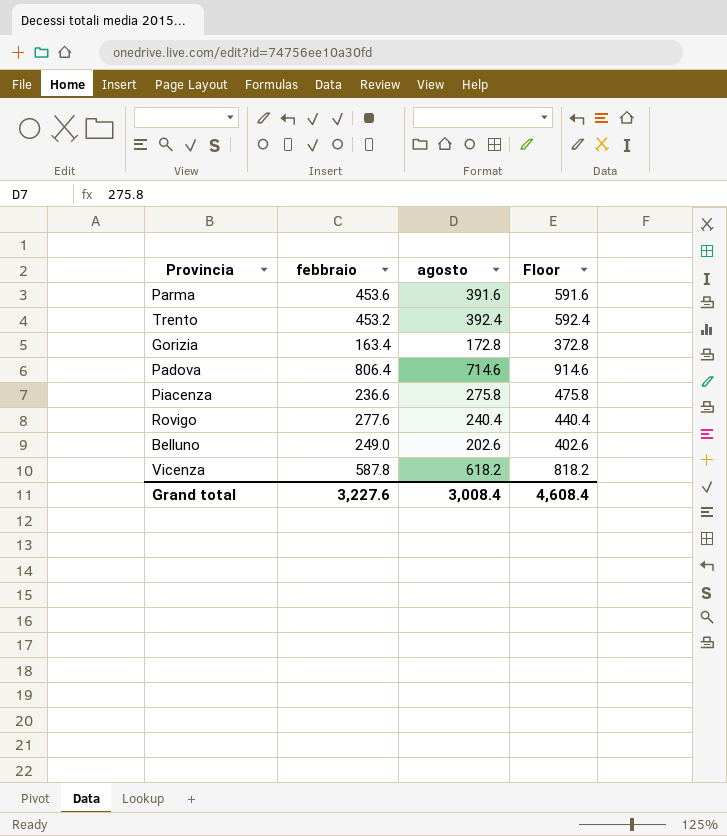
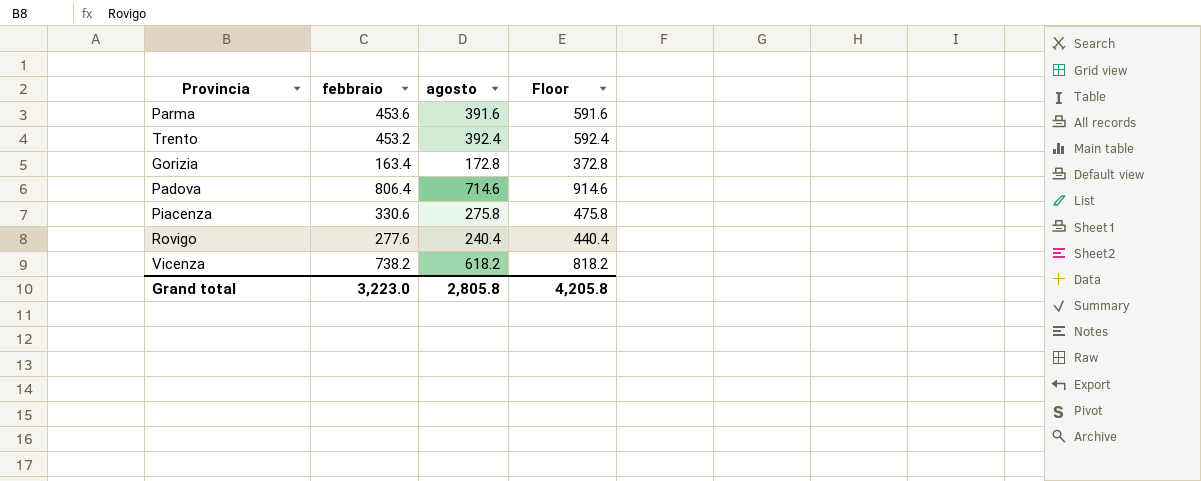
row Belluno: 249.0 | 202.6 | 402.6 -> none
Piacenza | febbraio: 236.6 -> 330.6
Vicenza | febbraio: 587.8 -> 738.2
Grand total | febbraio: 3,227.6 -> 3,223.0
Grand total | agosto: 3,008.4 -> 2,805.8
Grand total | Floor: 4,608.4 -> 4,205.8

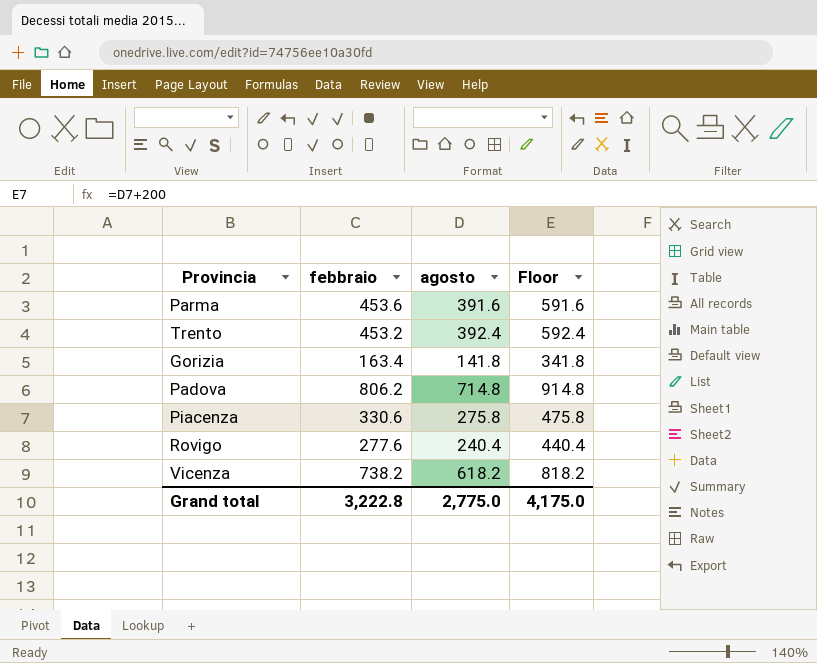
Gorizia | agosto: 172.8 -> 141.8
Gorizia | Floor: 372.8 -> 341.8
Padova | febbraio: 806.4 -> 806.2
Padova | agosto: 714.6 -> 714.8
Padova | Floor: 914.6 -> 914.8
Grand total | febbraio: 3,223.0 -> 3,222.8
Grand total | agosto: 2,805.8 -> 2,775.0
Grand total | Floor: 4,205.8 -> 4,175.0

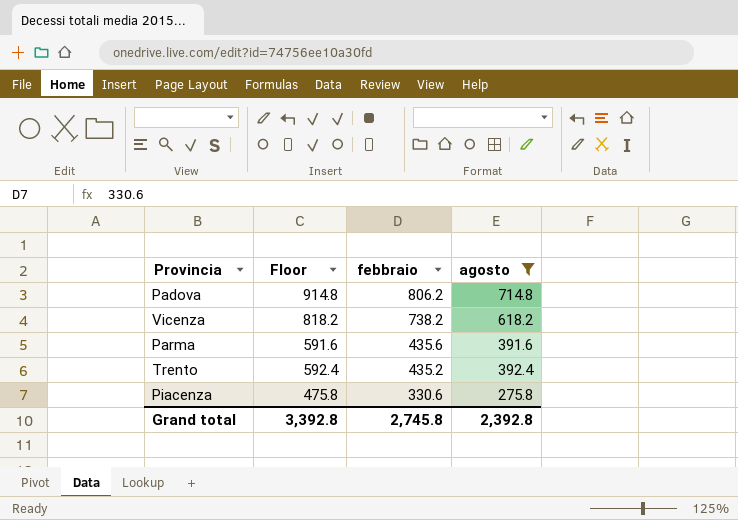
filter: none -> agosto >= 275.8
row order: none -> febbraio descending
column Floor | position: 4 -> 2
Parma | febbraio: 453.6 -> 435.6
Trento | febbraio: 453.2 -> 435.2
Grand total | Floor: 4,175.0 -> 3,392.8
Grand total | febbraio: 3,222.8 -> 2,745.8
Grand total | agosto: 2,775.0 -> 2,392.8

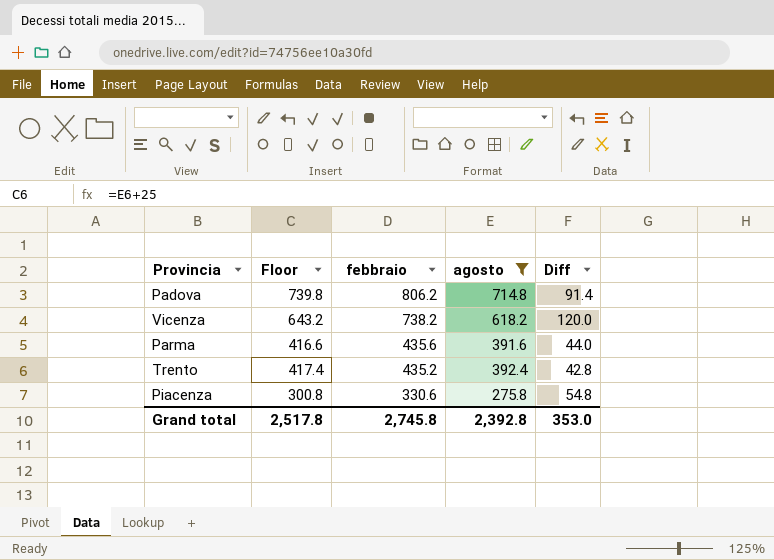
column Floor | formula: [agosto] + 200 -> [agosto] + 25
column Diff | formula: none -> [febbraio] - [agosto]
Grand total | Floor: 3,392.8 -> 2,517.8

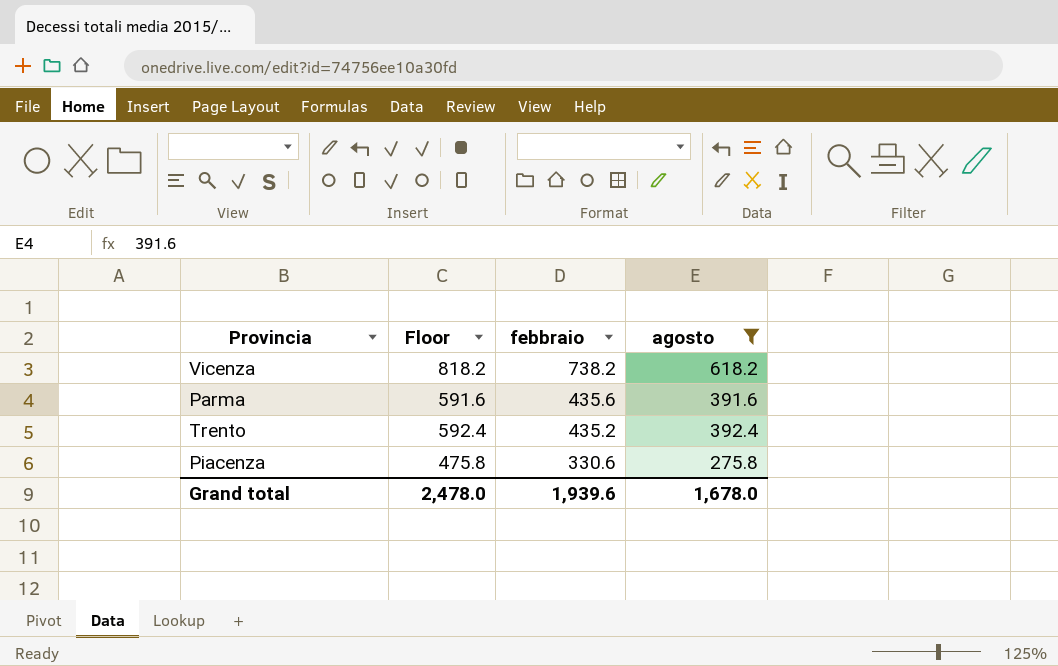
column Diff | formula: [febbraio] - [agosto] -> none
column Floor | formula: [agosto] + 25 -> [agosto] + 200
row Padova: 739.8 | 806.2 | 714.8 | 91.4 -> none
Grand total | Floor: 2,517.8 -> 2,478.0
Grand total | febbraio: 2,745.8 -> 1,939.6
Grand total | agosto: 2,392.8 -> 1,678.0

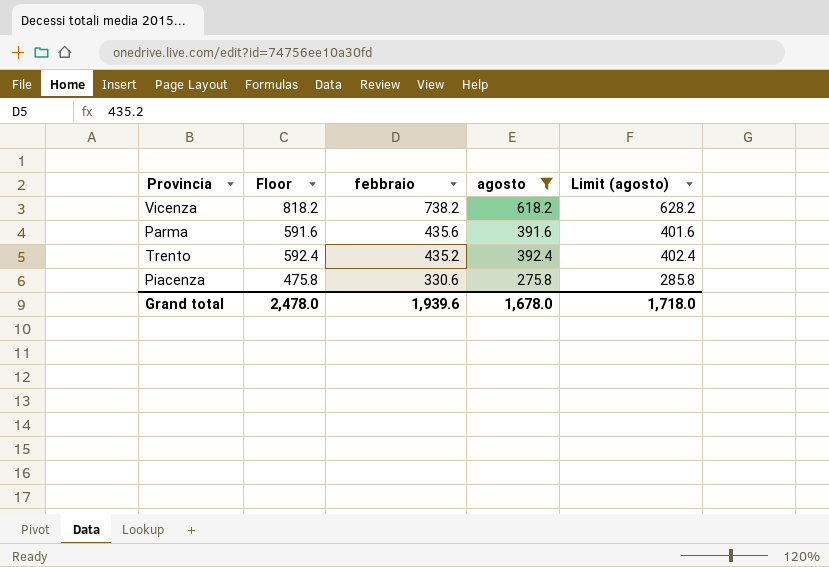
column Limit (agosto) | formula: none -> [agosto] + 10

